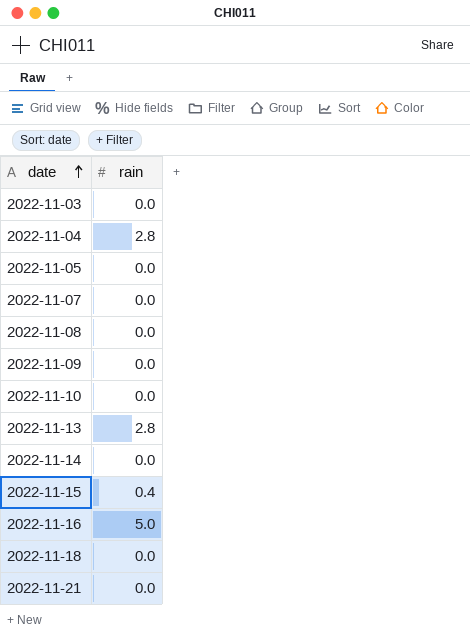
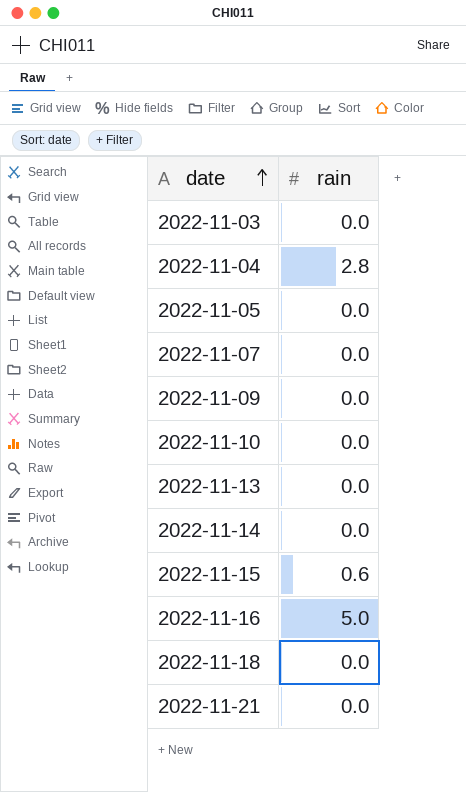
row 2022-11-08: 0.0 -> none
2022-11-13 | rain: 2.8 -> 0.0
2022-11-15 | rain: 0.4 -> 0.6

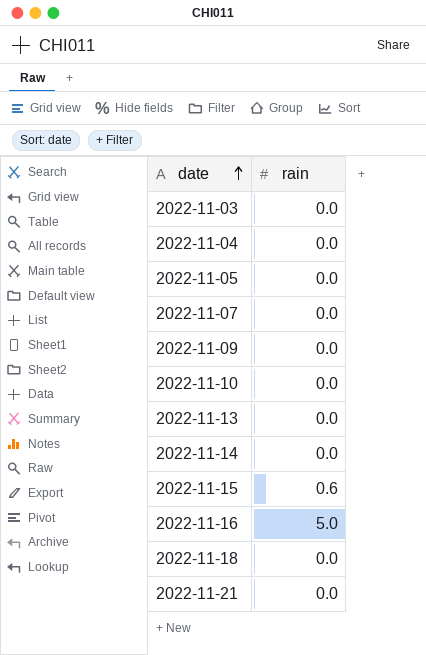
2022-11-04 | rain: 2.8 -> 0.0

